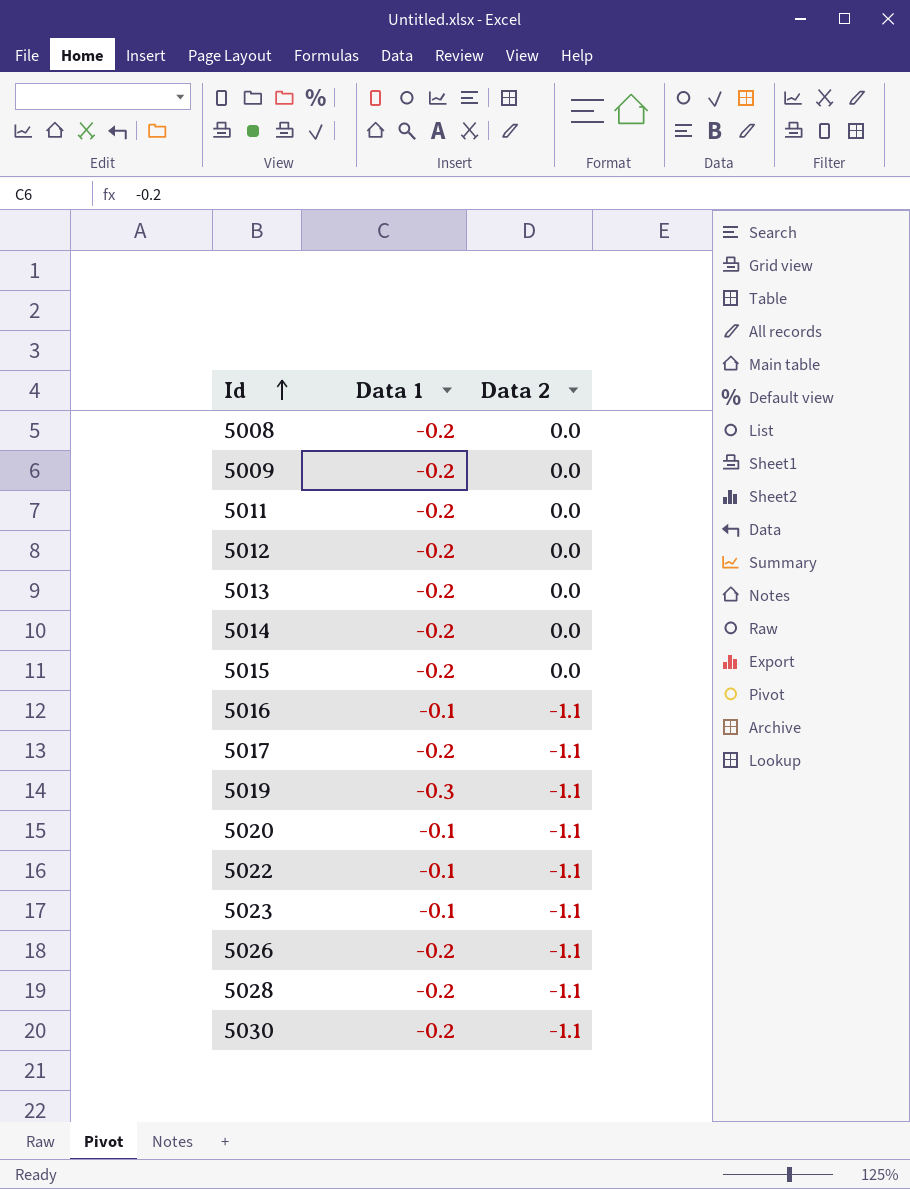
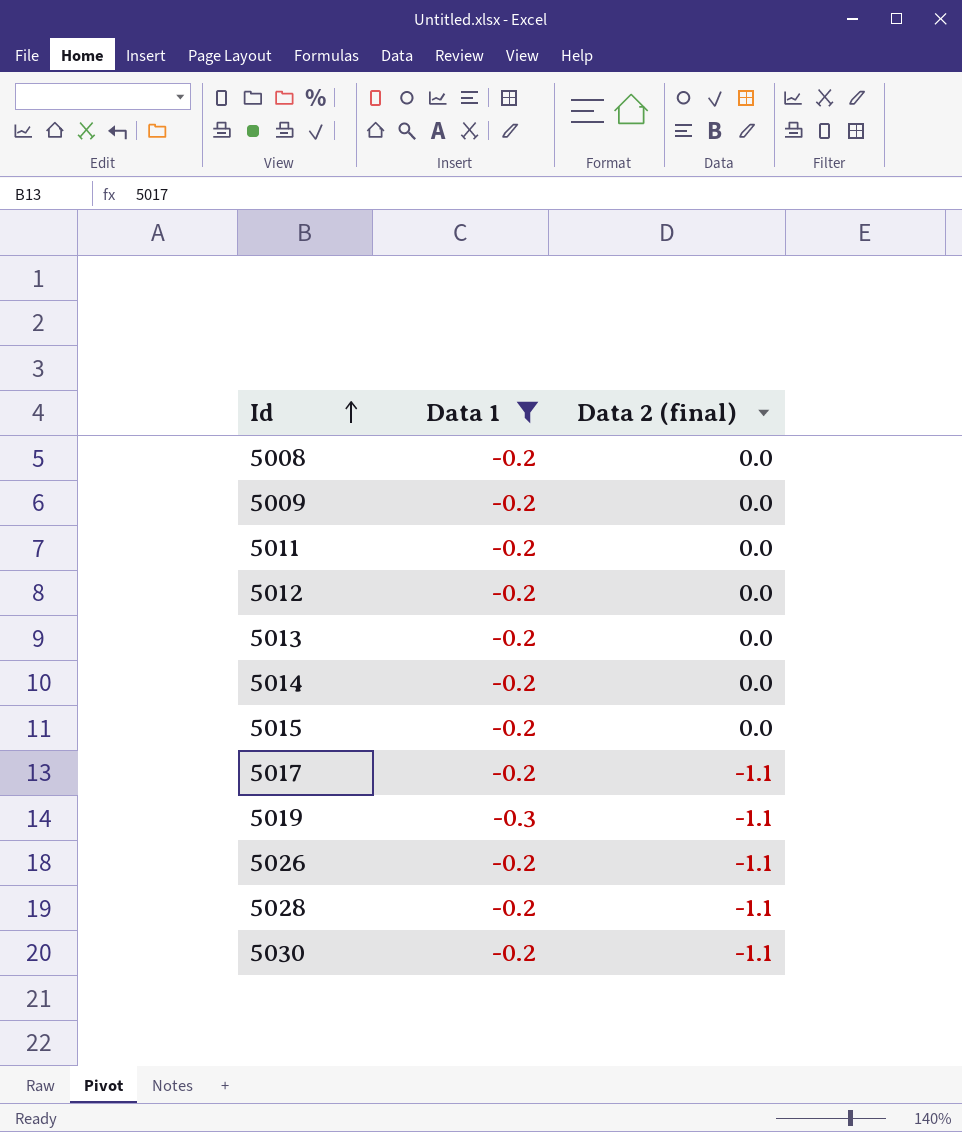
filter: none -> Data 1 != -0.1
column name: Data 2 -> Data 2 (final)

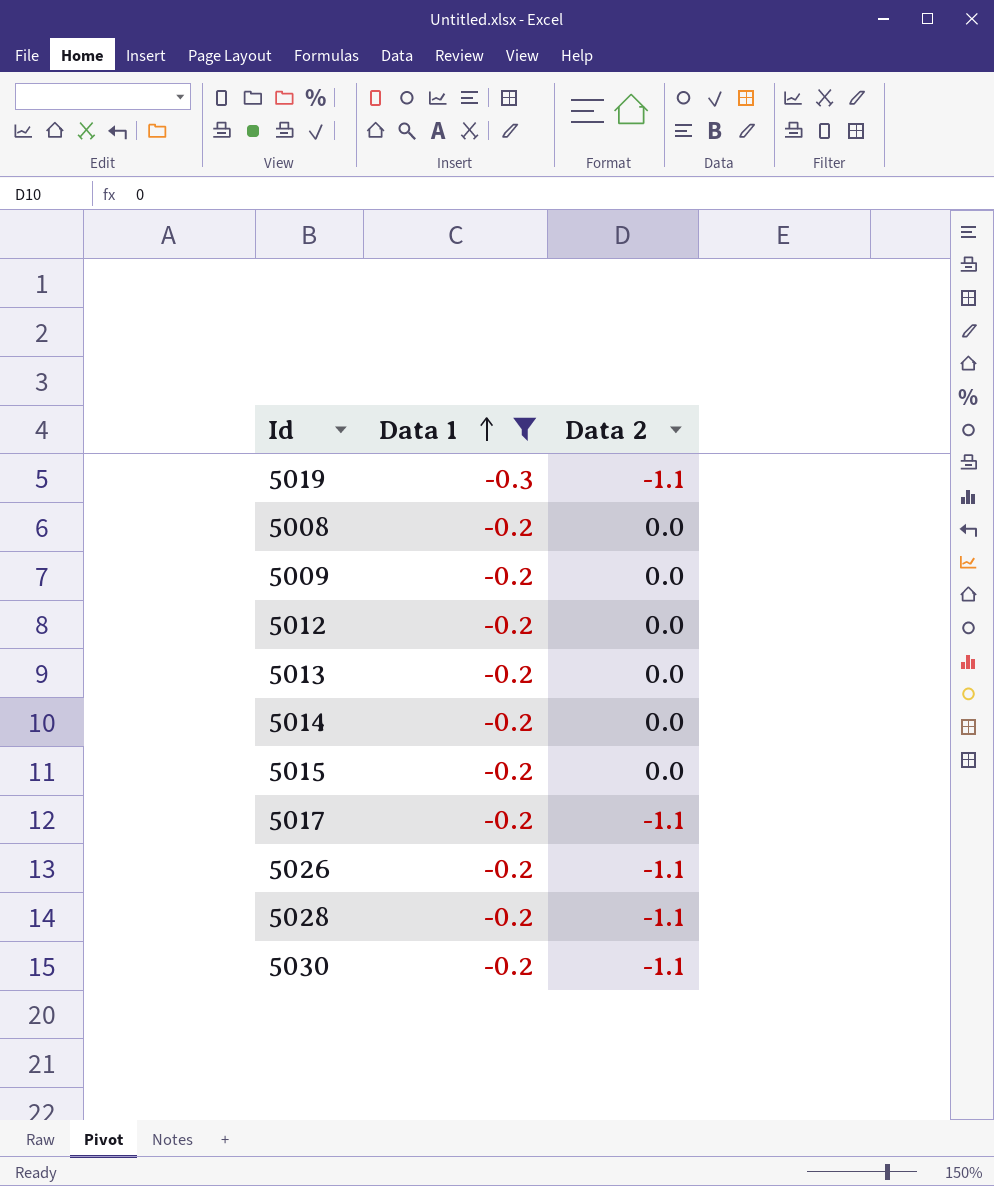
row order: Id ascending -> Data 1 ascending
column name: Data 2 (final) -> Data 2
row 5011: -0.2 | 0.0 -> none

